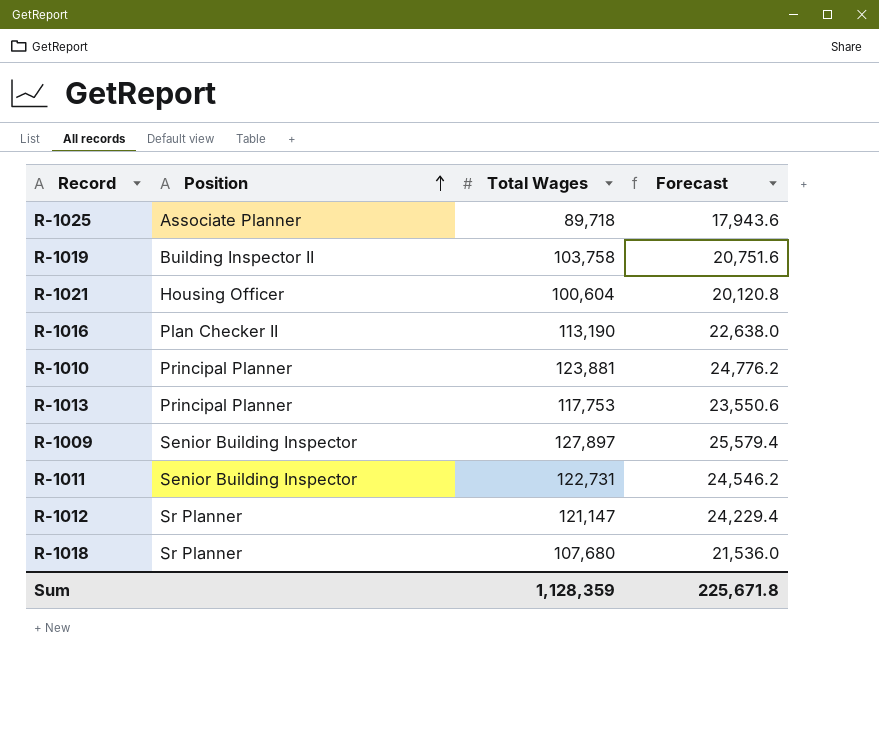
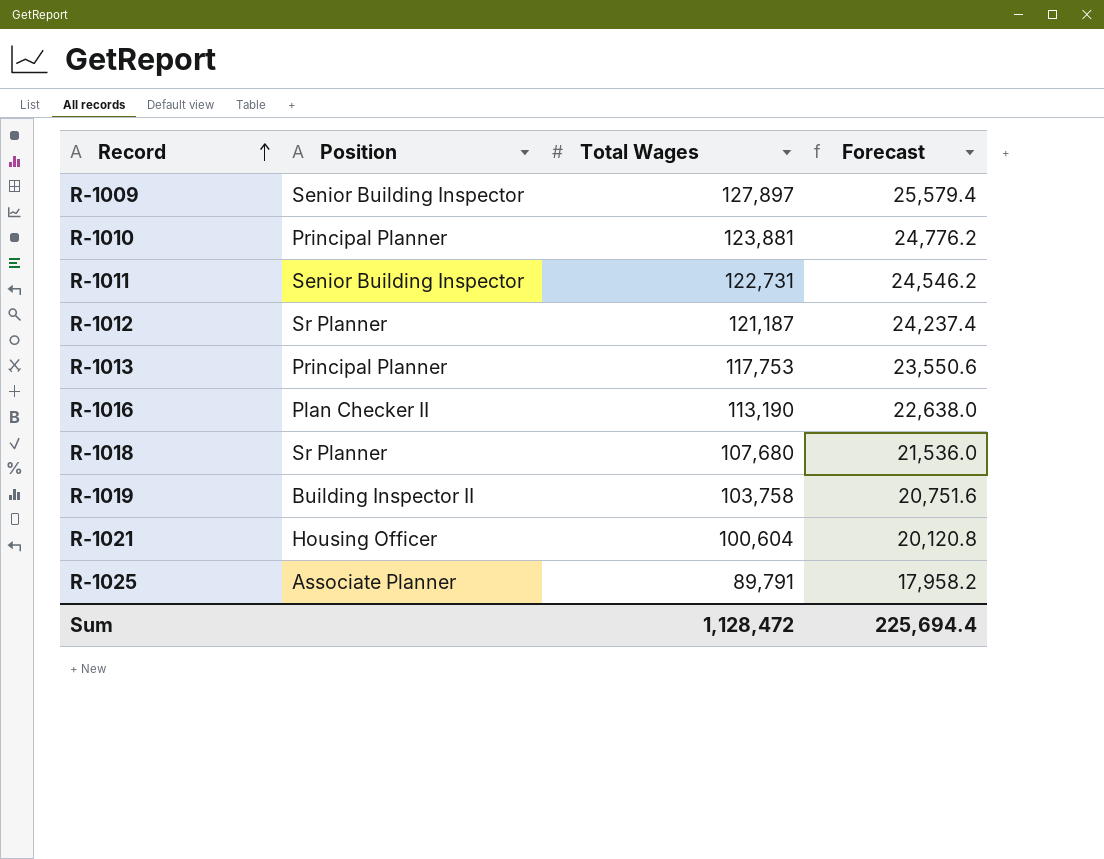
row order: Position ascending -> Record ascending
R-1012 | Total Wages: 121,147 -> 121,187
R-1012 | Forecast: 24,229.4 -> 24,237.4
R-1025 | Total Wages: 89,718 -> 89,791
R-1025 | Forecast: 17,943.6 -> 17,958.2
Sum | Total Wages: 1,128,359 -> 1,128,472
Sum | Forecast: 225,671.8 -> 225,694.4

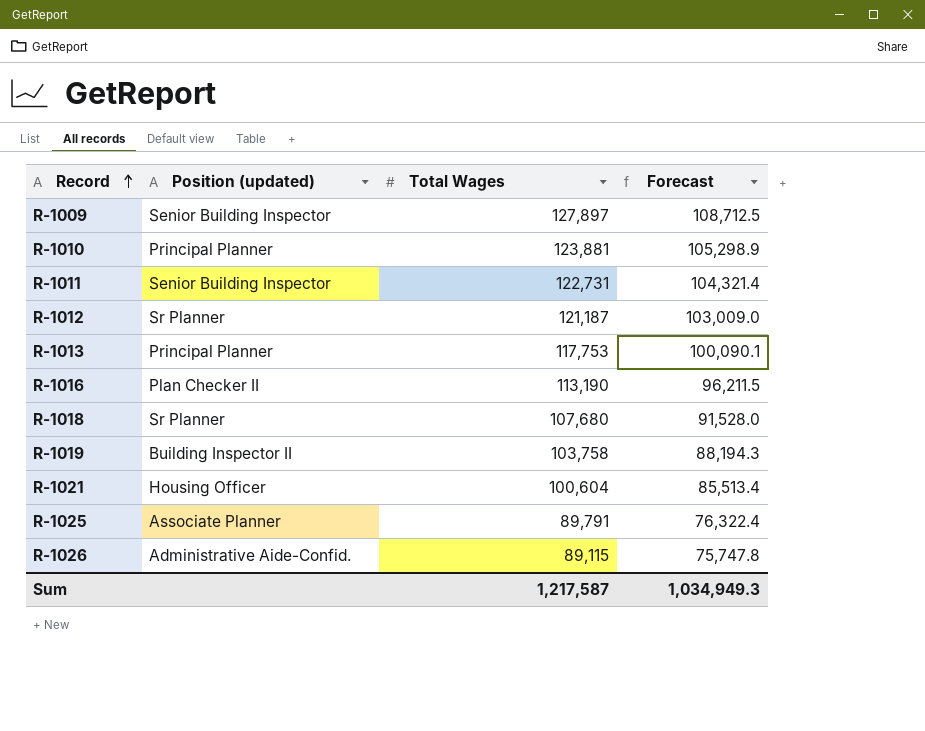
column name: Position -> Position (updated)
column Forecast | formula: [Total Wages] * 0.2 -> [Total Wages] * 0.85
row R-1026: none -> Administrative Aide-Confid. | 89,115 | 75,747.8
Sum | Total Wages: 1,128,472 -> 1,217,587
Sum | Forecast: 225,694.4 -> 1,034,949.3

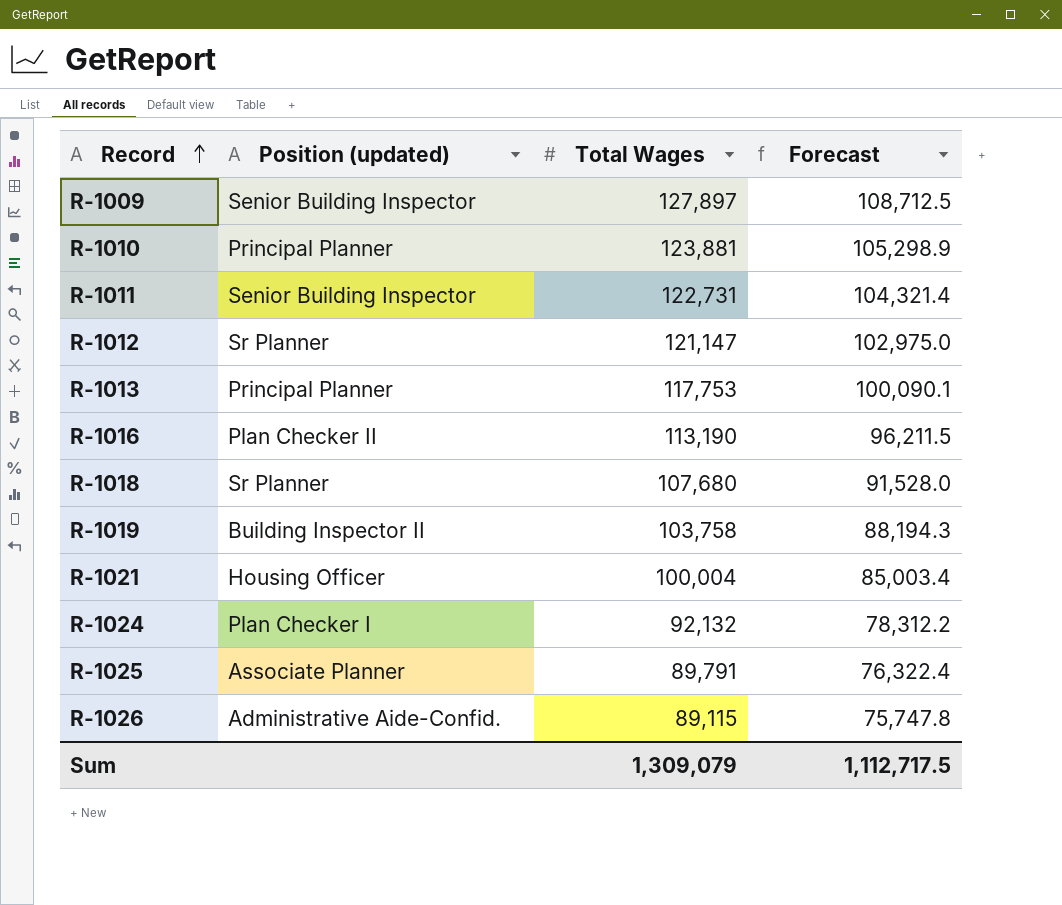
R-1012 | Total Wages: 121,187 -> 121,147
R-1012 | Forecast: 103,009.0 -> 102,975.0
R-1021 | Total Wages: 100,604 -> 100,004
R-1021 | Forecast: 85,513.4 -> 85,003.4
row R-1024: none -> Plan Checker I | 92,132 | 78,312.2
Sum | Total Wages: 1,217,587 -> 1,309,079
Sum | Forecast: 1,034,949.3 -> 1,112,717.5

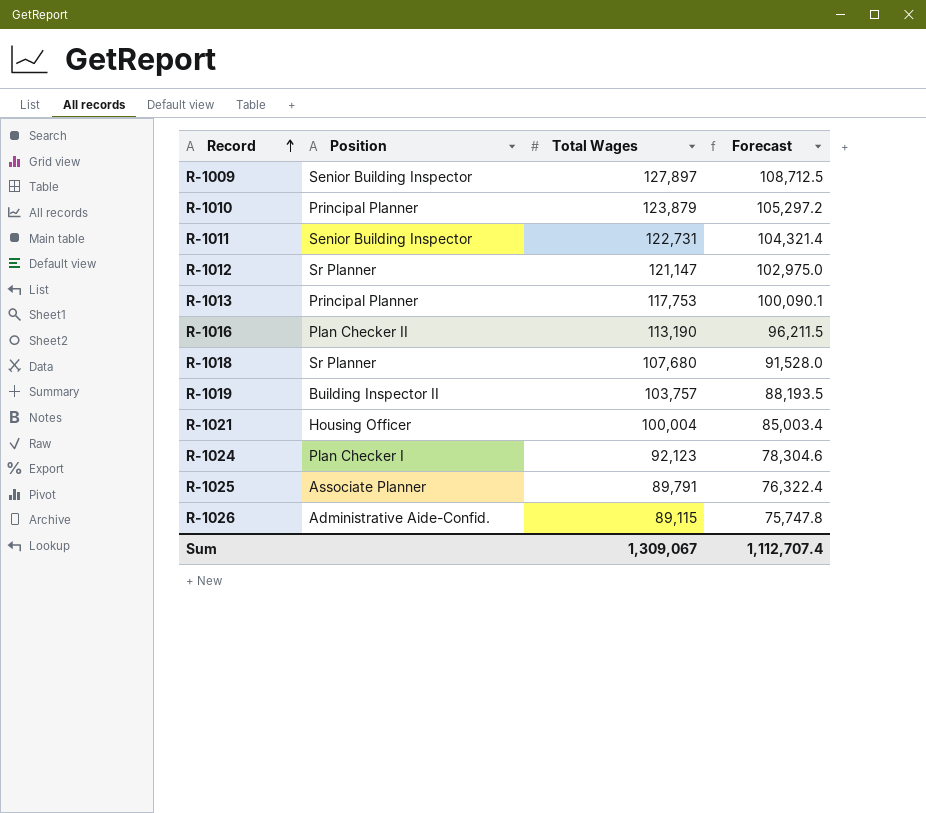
column name: Position (updated) -> Position
R-1010 | Total Wages: 123,881 -> 123,879
R-1010 | Forecast: 105,298.9 -> 105,297.2
R-1019 | Total Wages: 103,758 -> 103,757
R-1019 | Forecast: 88,194.3 -> 88,193.5
R-1024 | Total Wages: 92,132 -> 92,123
R-1024 | Forecast: 78,312.2 -> 78,304.6
Sum | Total Wages: 1,309,079 -> 1,309,067
Sum | Forecast: 1,112,717.5 -> 1,112,707.4

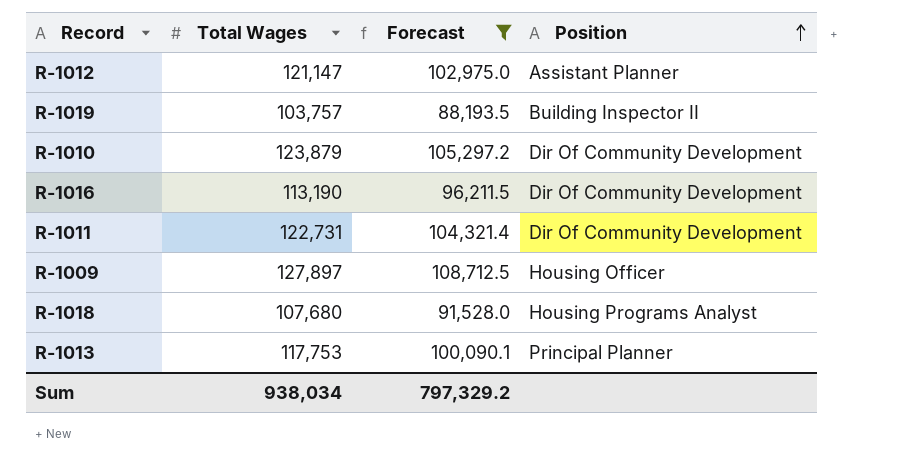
filter: none -> Forecast >= 88,193.5
row order: Record ascending -> Position ascending
column Position | position: 2 -> 4
R-1012 | Position: Sr Planner -> Assistant Planner
R-1010 | Position: Principal Planner -> Dir Of Community Development
R-1016 | Position: Plan Checker II -> Dir Of Community Development
R-1011 | Position: Senior Building Inspector -> Dir Of Community Development
R-1009 | Position: Senior Building Inspector -> Housing Officer
R-1018 | Position: Sr Planner -> Housing Programs Analyst
Sum | Total Wages: 1,309,067 -> 938,034
Sum | Forecast: 1,112,707.4 -> 797,329.2

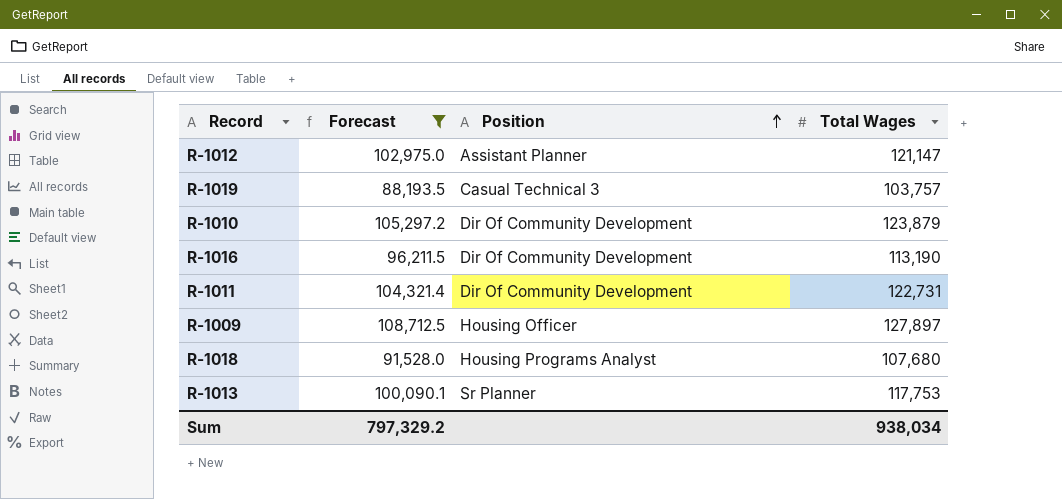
column Total Wages | position: 2 -> 4
R-1019 | Position: Building Inspector II -> Casual Technical 3
R-1013 | Position: Principal Planner -> Sr Planner

